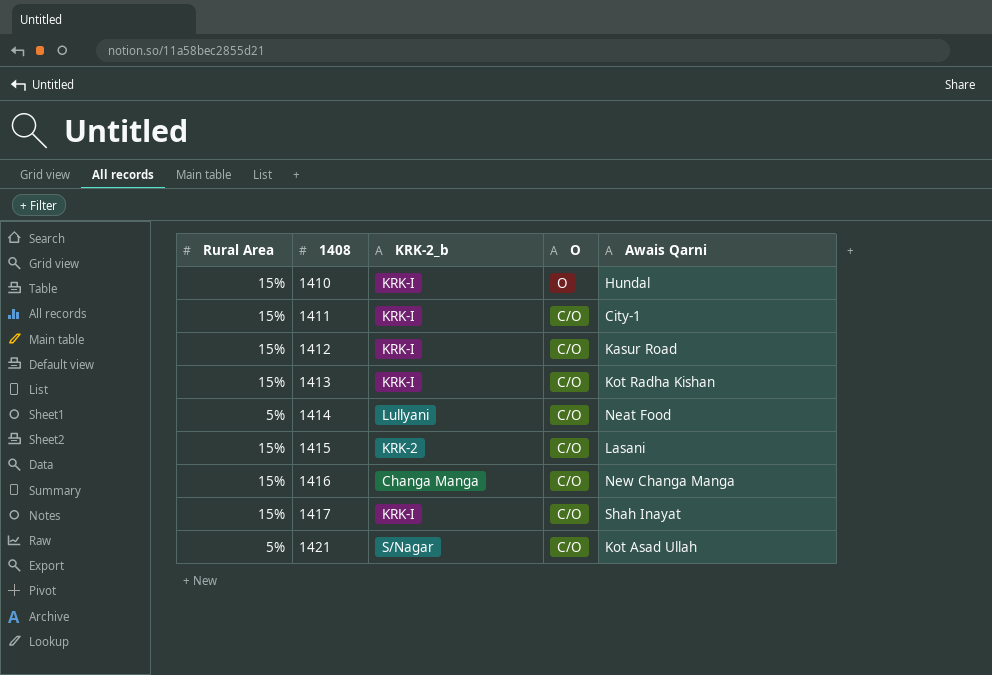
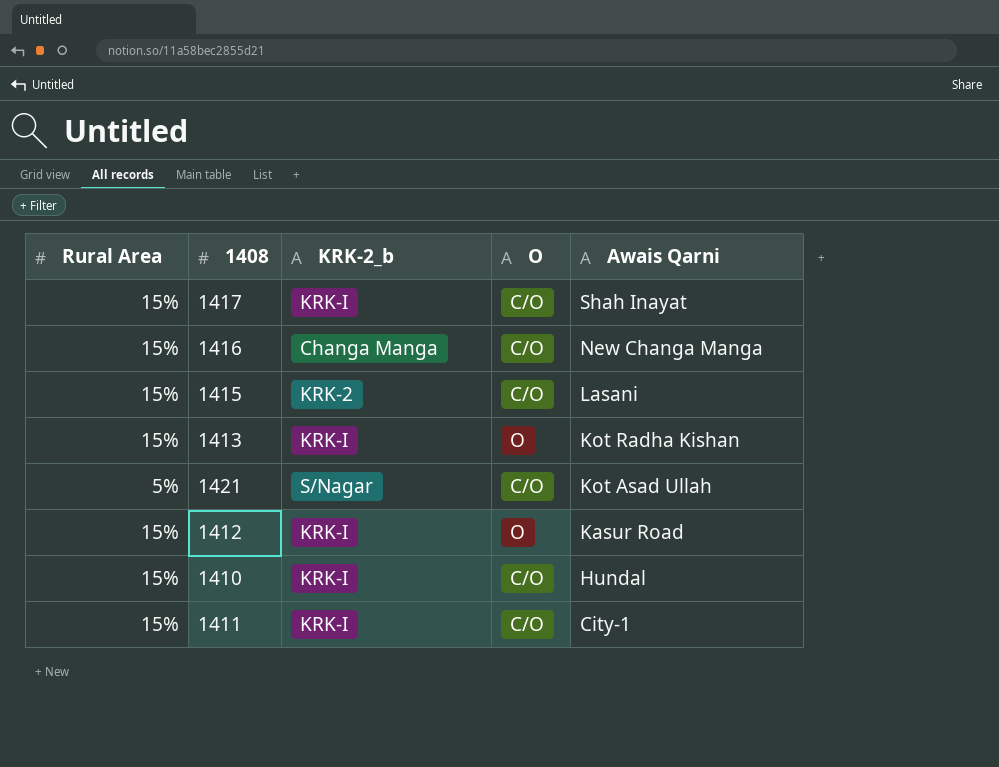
row order: 1408 ascending -> Awais Qarni descending
row 1414: 5% | Lullyani | C/O | Neat Food -> none
1413 | O: C/O -> O
1412 | O: C/O -> O
1410 | O: O -> C/O

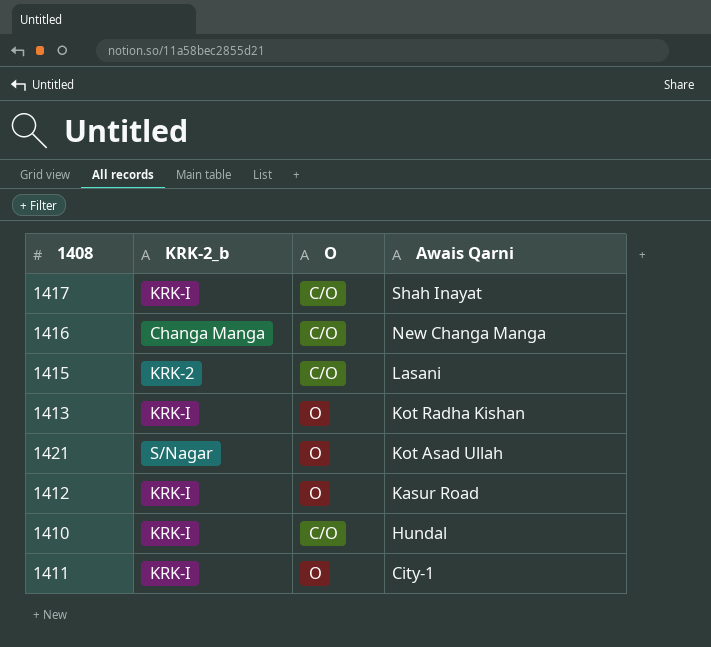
column Rural Area | position: 1 -> none
1421 | O: C/O -> O
1411 | O: C/O -> O

